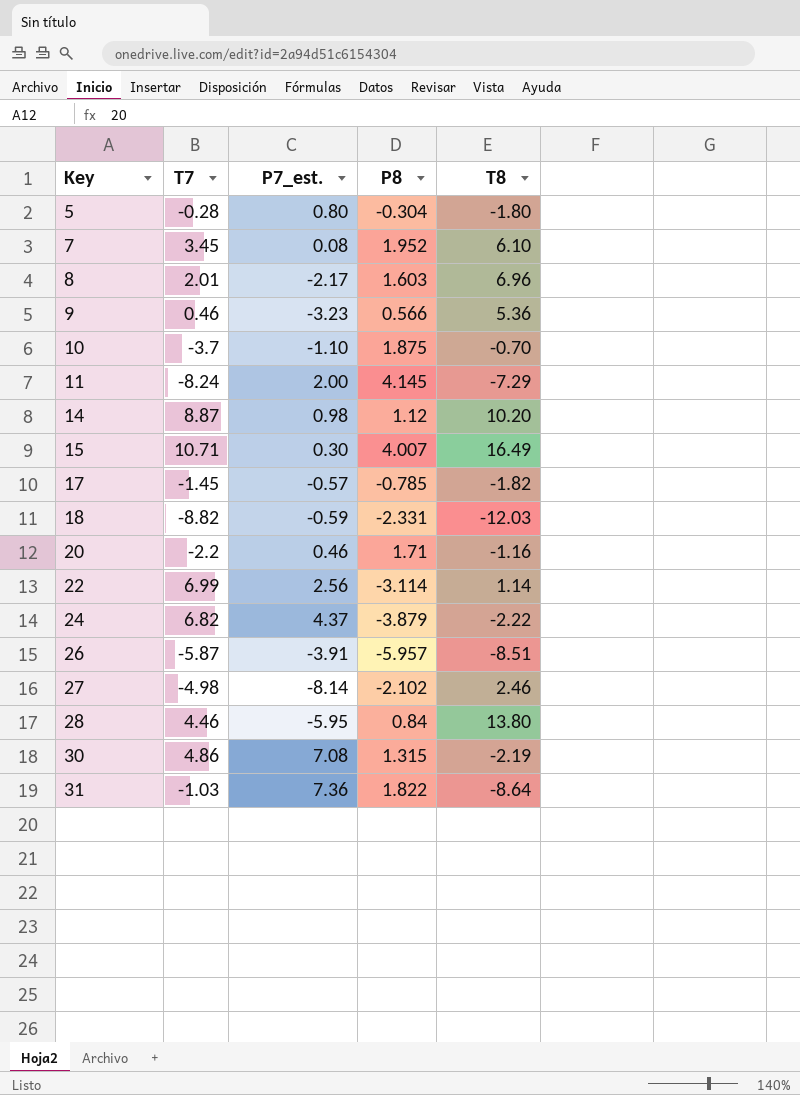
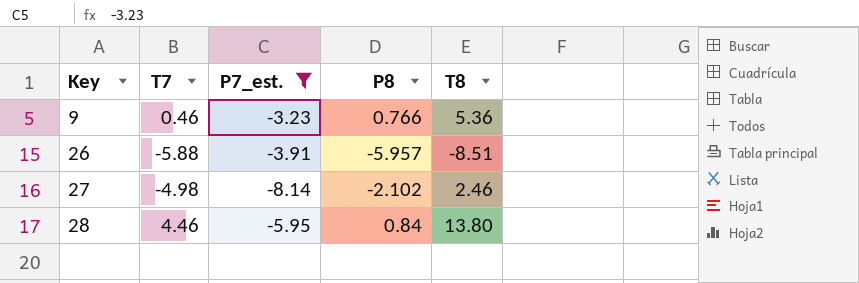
filter: none -> P7_est. <= -3.23
9 | P8: 0.566 -> 0.766
26 | T7: -5.87 -> -5.88

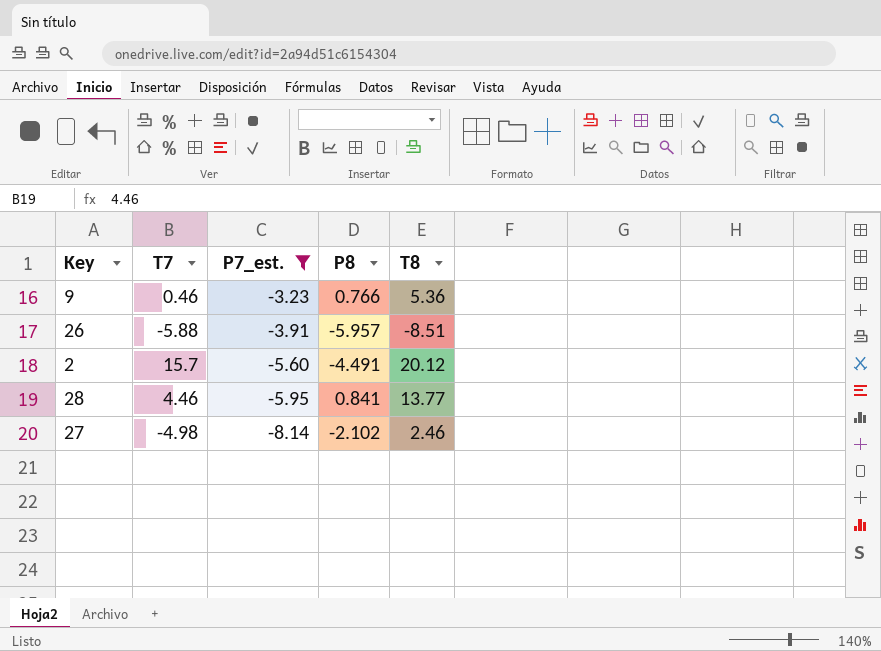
row order: Key ascending -> P7_est. descending
row 2: none -> 15.7 | -5.60 | -4.491 | 20.12
28 | P8: 0.84 -> 0.841
28 | T8: 13.80 -> 13.77

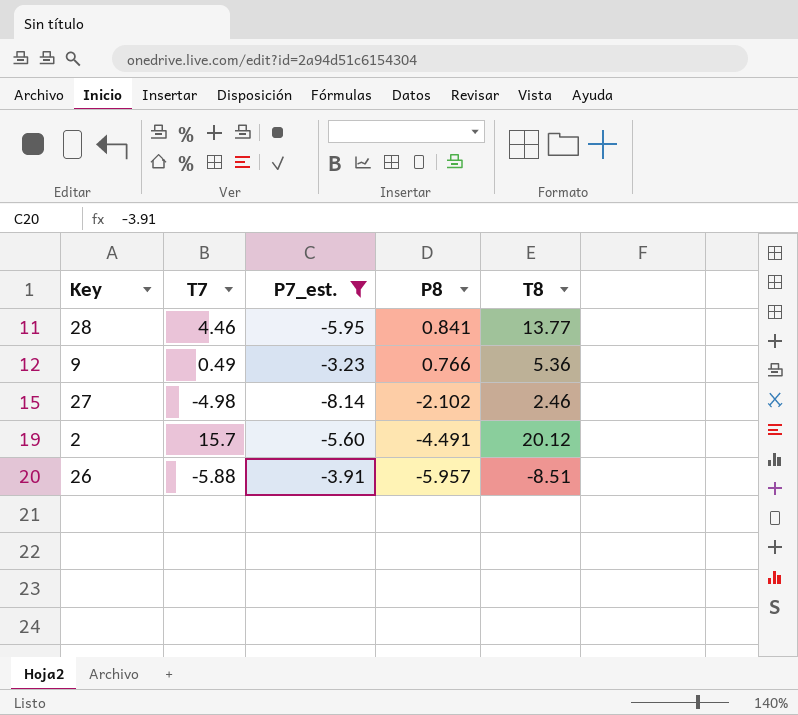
row order: P7_est. descending -> P8 descending
9 | T7: 0.46 -> 0.49

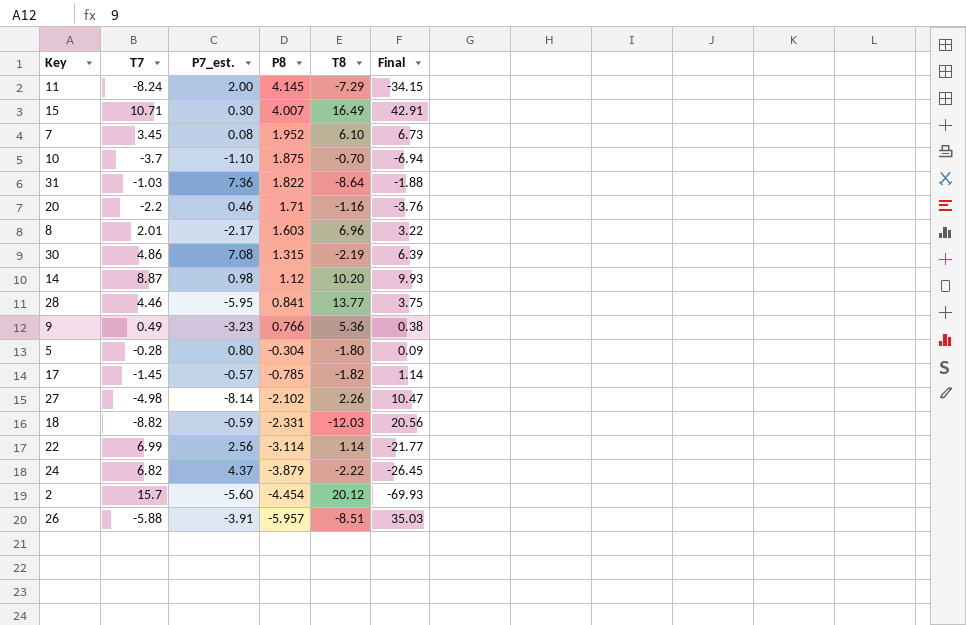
filter: P7_est. <= -3.23 -> none
column Final | formula: none -> [T7] * [P8]
27 | T8: 2.46 -> 2.26
2 | P8: -4.491 -> -4.454

